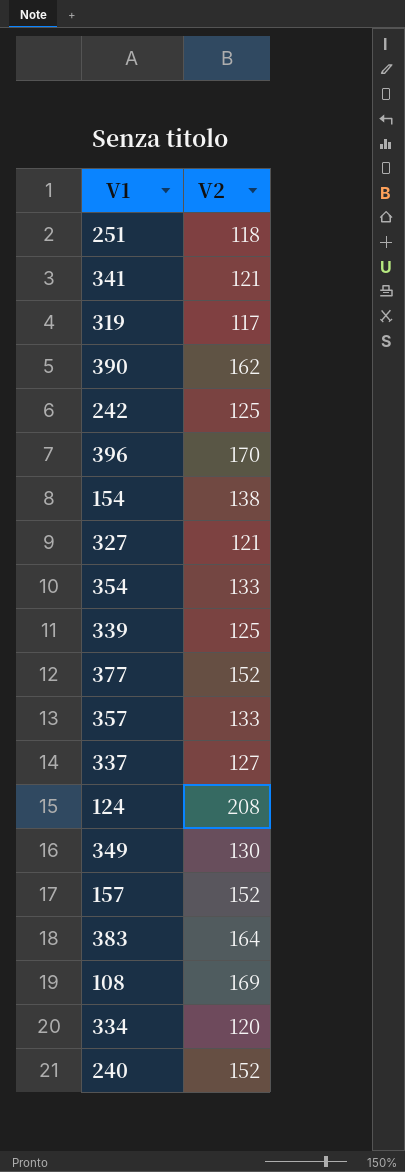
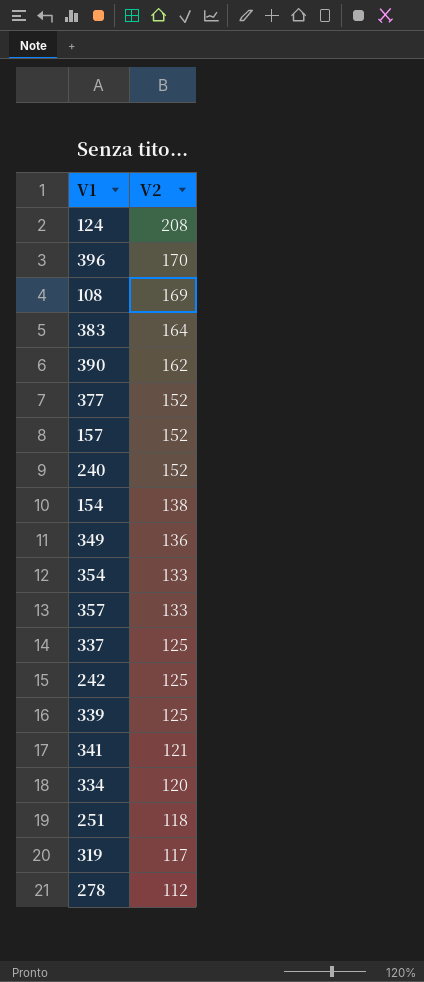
row order: none -> V2 descending
row 327: 121 -> none
349 | V2: 130 -> 136
337 | V2: 127 -> 125
row 278: none -> 112

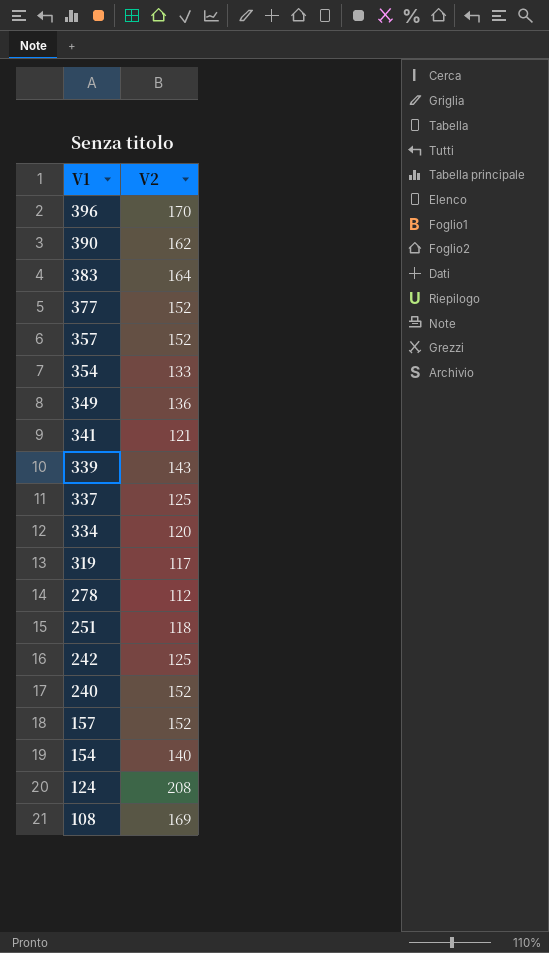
row order: V2 descending -> V1 descending
357 | V2: 133 -> 152
339 | V2: 125 -> 143
154 | V2: 138 -> 140

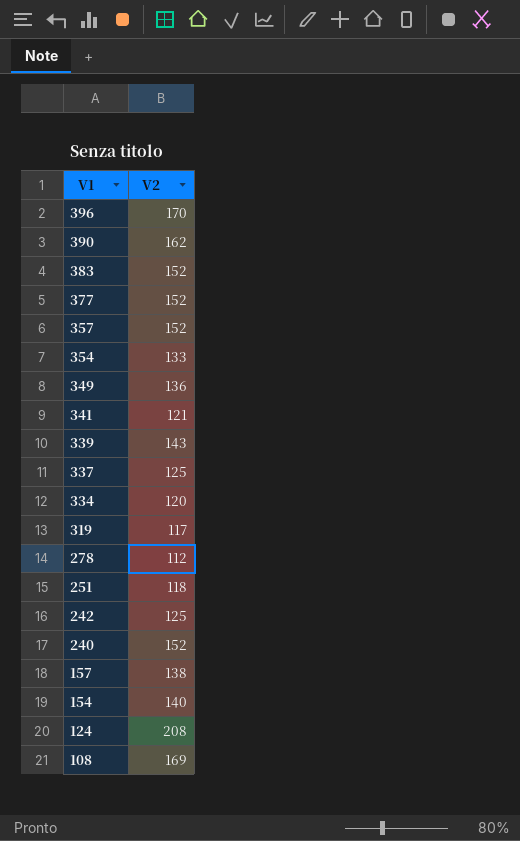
383 | V2: 164 -> 152
157 | V2: 152 -> 138

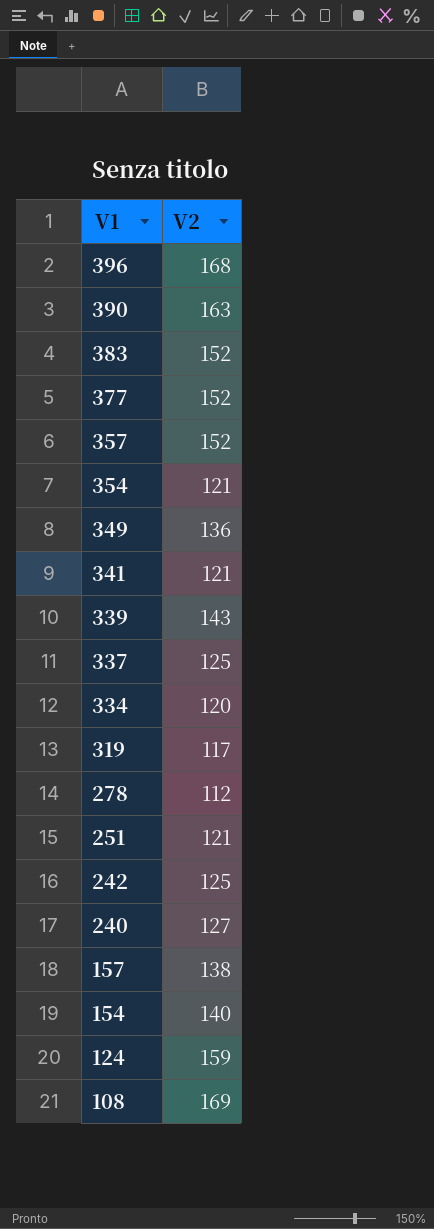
396 | V2: 170 -> 168
390 | V2: 162 -> 163
354 | V2: 133 -> 121
251 | V2: 118 -> 121
240 | V2: 152 -> 127
124 | V2: 208 -> 159

